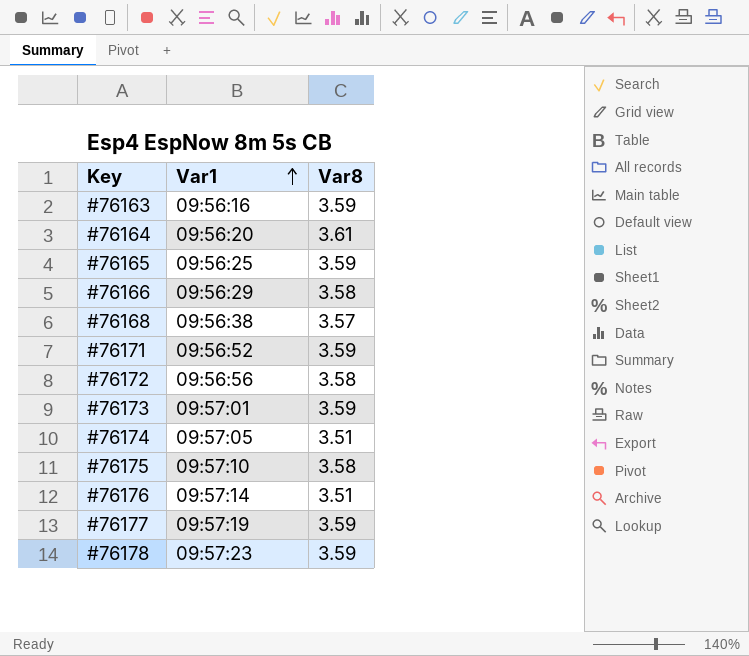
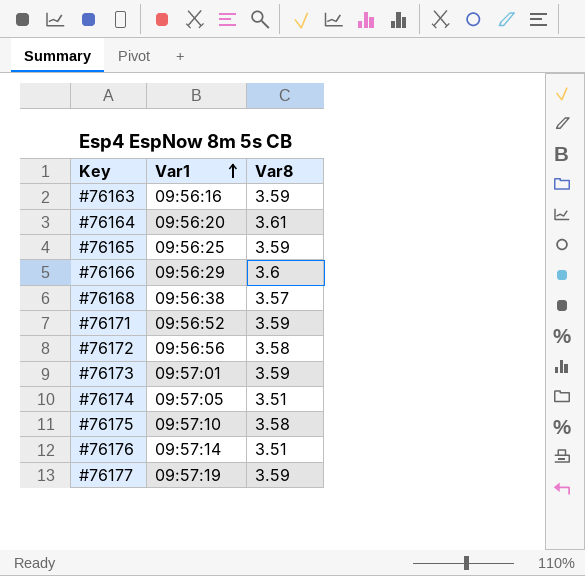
row #76178: 09:57:23 | 3.59 -> none
#76166 | Var8: 3.58 -> 3.6

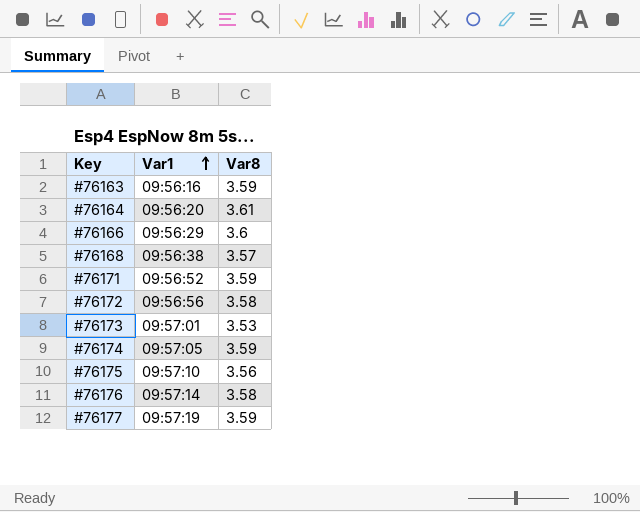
row #76165: 09:56:25 | 3.59 -> none
#76173 | Var8: 3.59 -> 3.53
#76174 | Var8: 3.51 -> 3.59
#76175 | Var8: 3.58 -> 3.56
#76176 | Var8: 3.51 -> 3.58

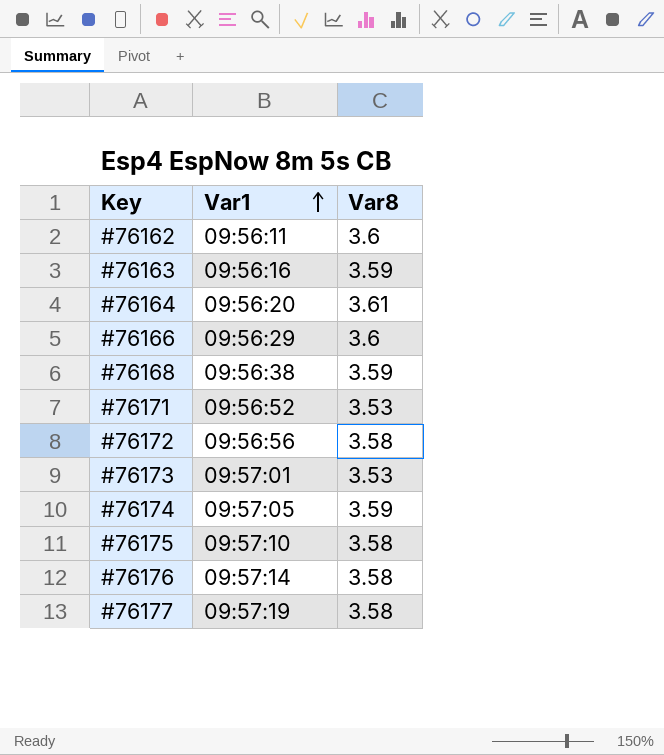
row #76162: none -> 09:56:11 | 3.6
#76168 | Var8: 3.57 -> 3.59
#76171 | Var8: 3.59 -> 3.53
#76175 | Var8: 3.56 -> 3.58
#76177 | Var8: 3.59 -> 3.58

